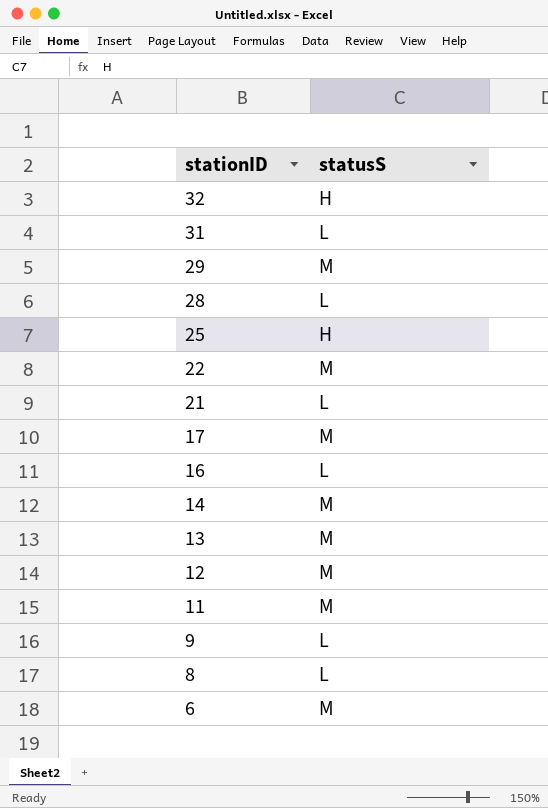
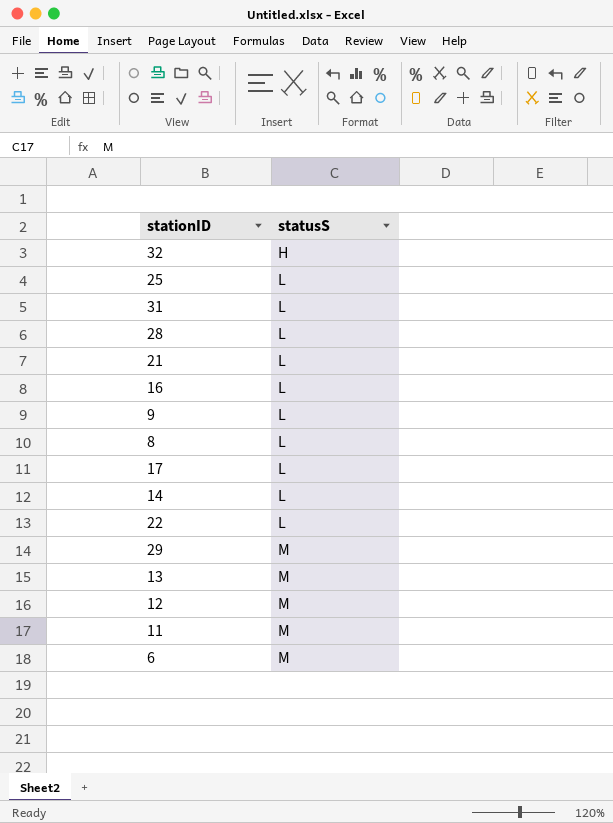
row order: stationID descending -> statusS ascending
25 | statusS: H -> L
17 | statusS: M -> L
14 | statusS: M -> L
22 | statusS: M -> L

